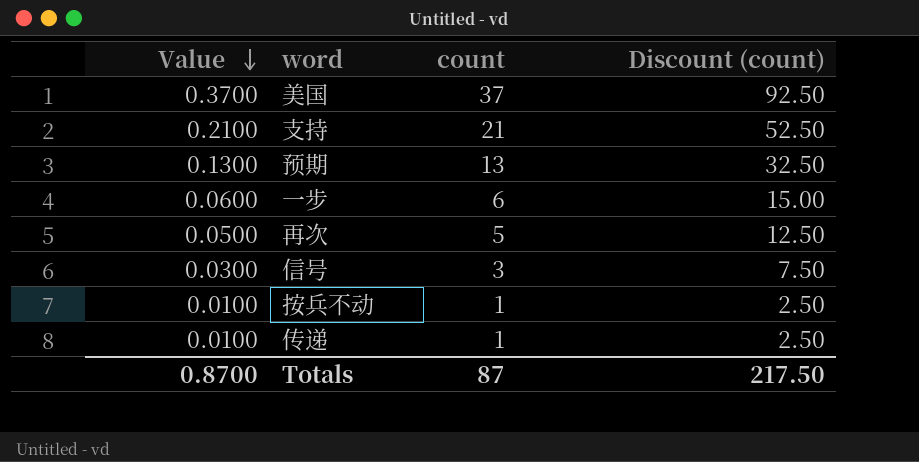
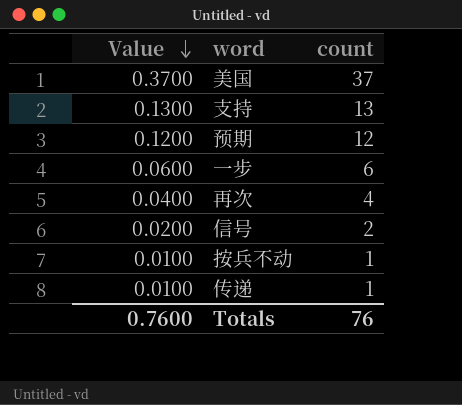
column Discount (count) | formula: [count] * 2.5 -> none
支持 | Value: 0.2100 -> 0.1300
支持 | count: 21 -> 13
预期 | Value: 0.1300 -> 0.1200
预期 | count: 13 -> 12
再次 | Value: 0.0500 -> 0.0400
再次 | count: 5 -> 4
信号 | Value: 0.0300 -> 0.0200
信号 | count: 3 -> 2
Totals | Value: 0.8700 -> 0.7600
Totals | count: 87 -> 76

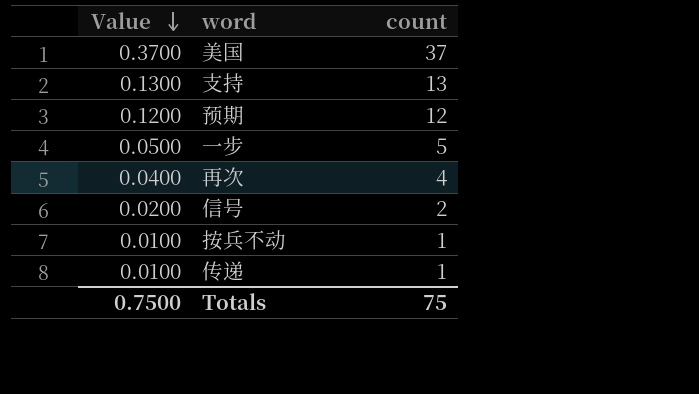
一步 | Value: 0.0600 -> 0.0500
一步 | count: 6 -> 5
Totals | Value: 0.7600 -> 0.7500
Totals | count: 76 -> 75

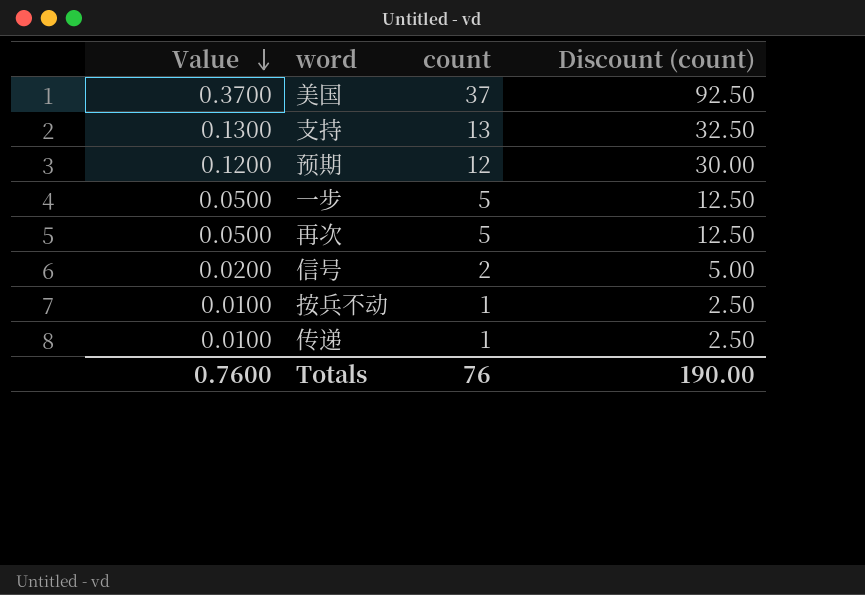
column Discount (count) | formula: none -> [count] * 2.5
再次 | Value: 0.0400 -> 0.0500
再次 | count: 4 -> 5
Totals | Value: 0.7500 -> 0.7600
Totals | count: 75 -> 76

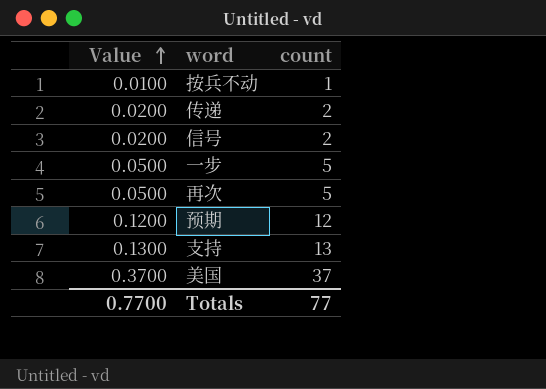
row order: Value descending -> Value ascending
column Discount (count) | formula: [count] * 2.5 -> none
传递 | Value: 0.0100 -> 0.0200
传递 | count: 1 -> 2
Totals | Value: 0.7600 -> 0.7700
Totals | count: 76 -> 77

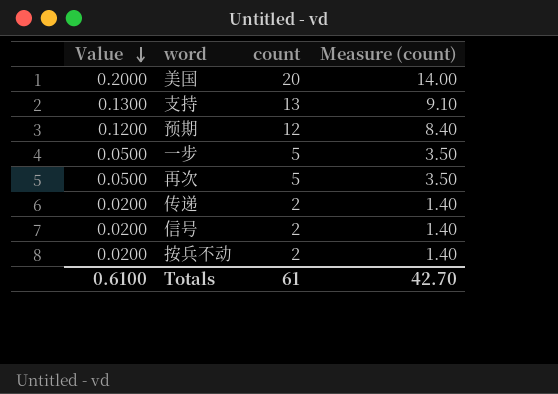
row order: Value ascending -> Value descending
column Measure (count) | formula: none -> [count] * 0.7
美国 | Value: 0.3700 -> 0.2000
美国 | count: 37 -> 20
按兵不动 | Value: 0.0100 -> 0.0200
按兵不动 | count: 1 -> 2
Totals | Value: 0.7700 -> 0.6100
Totals | count: 77 -> 61

